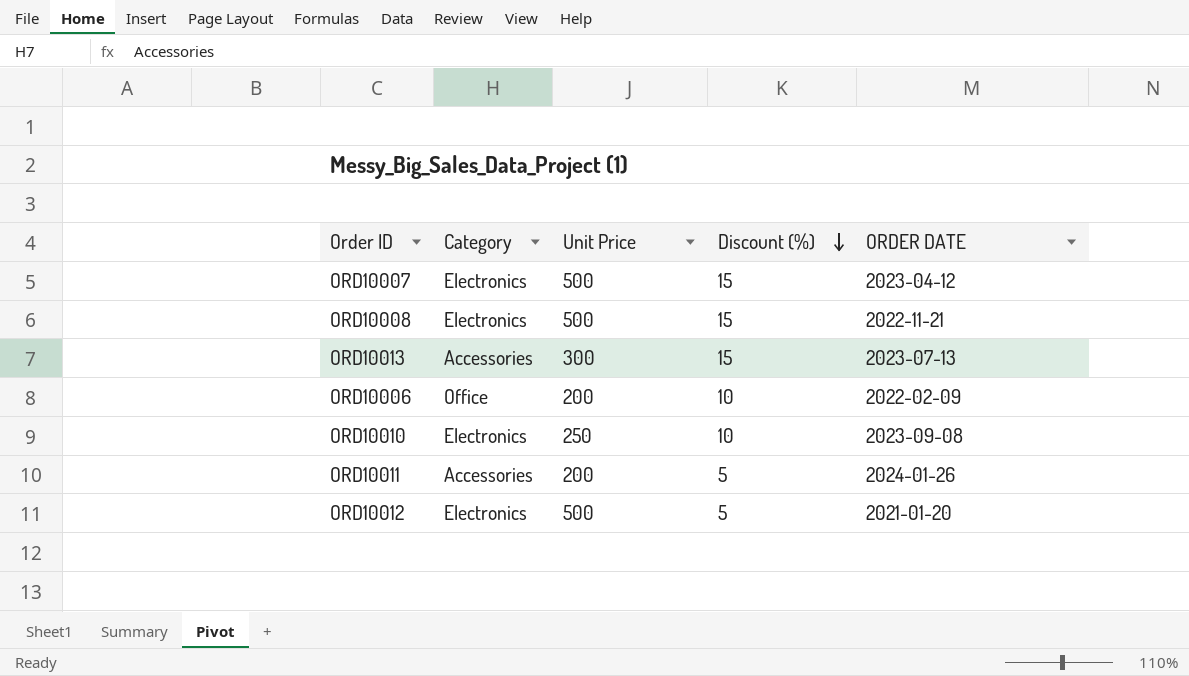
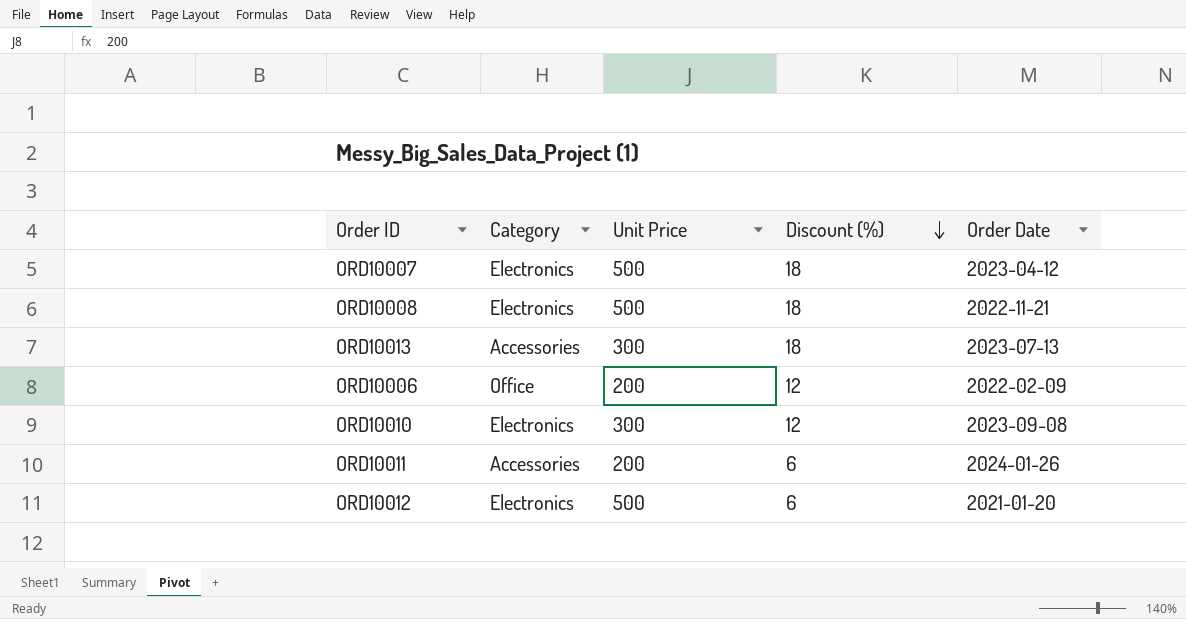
column name: ORDER DATE -> Order Date
ORD10007 | Discount (%): 15 -> 18
ORD10008 | Discount (%): 15 -> 18
ORD10013 | Discount (%): 15 -> 18
ORD10006 | Discount (%): 10 -> 12
ORD10010 | Unit Price: 250 -> 300
ORD10010 | Discount (%): 10 -> 12
ORD10011 | Discount (%): 5 -> 6
ORD10012 | Discount (%): 5 -> 6

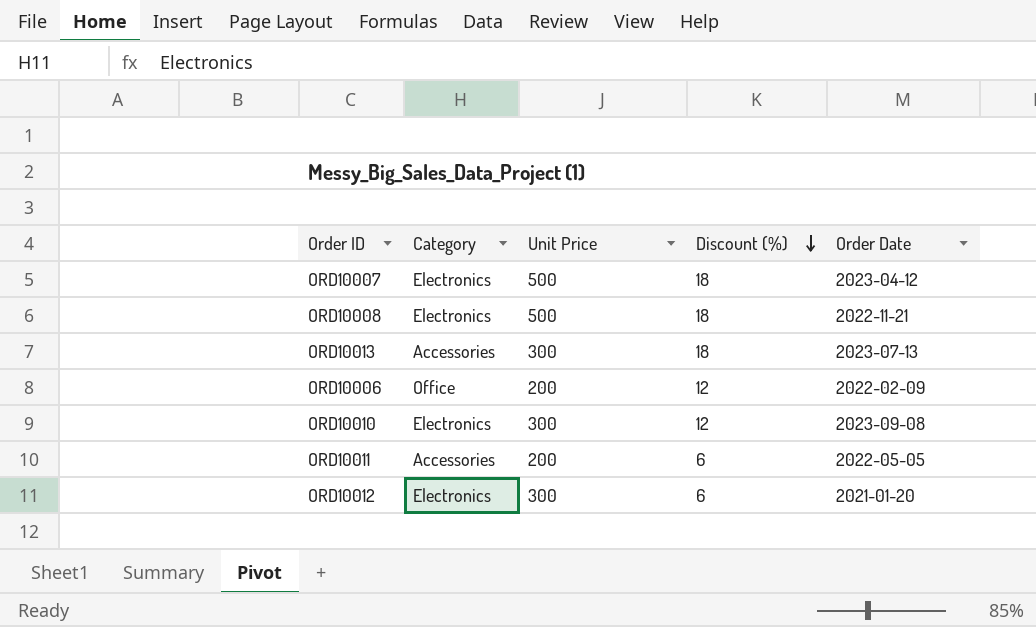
ORD10011 | Order Date: 2024-01-26 -> 2022-05-05
ORD10012 | Unit Price: 500 -> 300

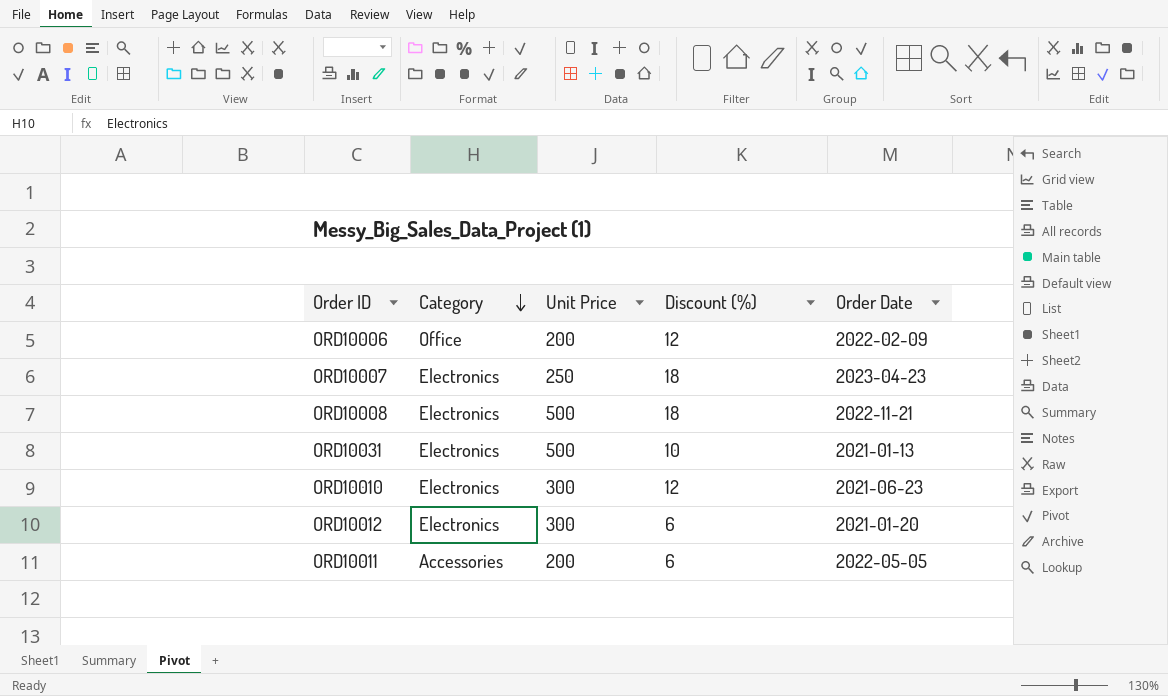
row order: Discount (%) descending -> Category descending
row ORD10013: Accessories | 300 | 18 | 2023-07-13 -> none
ORD10007 | Unit Price: 500 -> 250
ORD10007 | Order Date: 2023-04-12 -> 2023-04-23
row ORD10031: none -> Electronics | 500 | 10 | 2021-01-13
ORD10010 | Order Date: 2023-09-08 -> 2021-06-23

